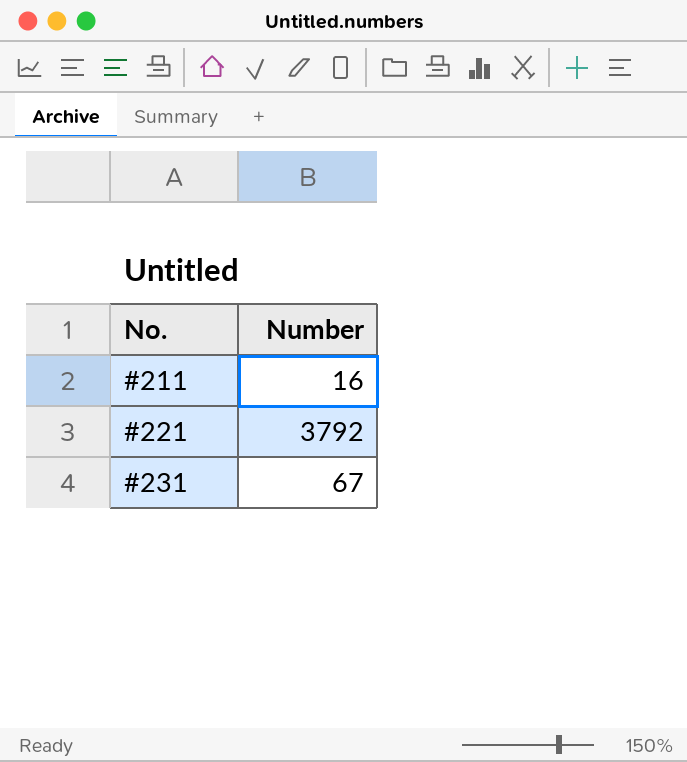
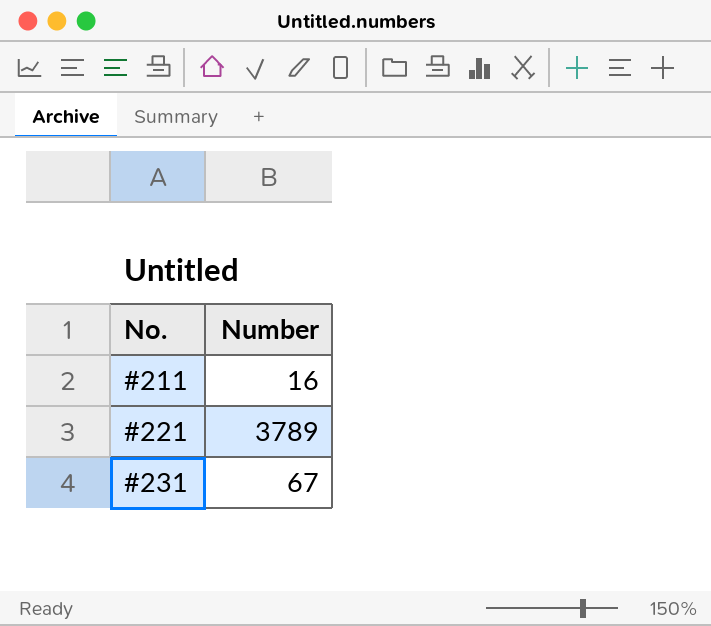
#221 | Number: 3792 -> 3789

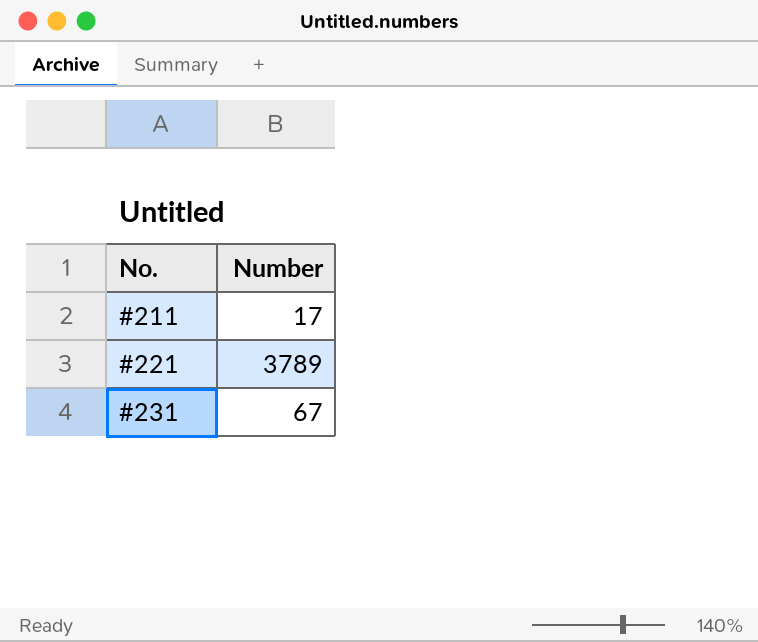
#211 | Number: 16 -> 17

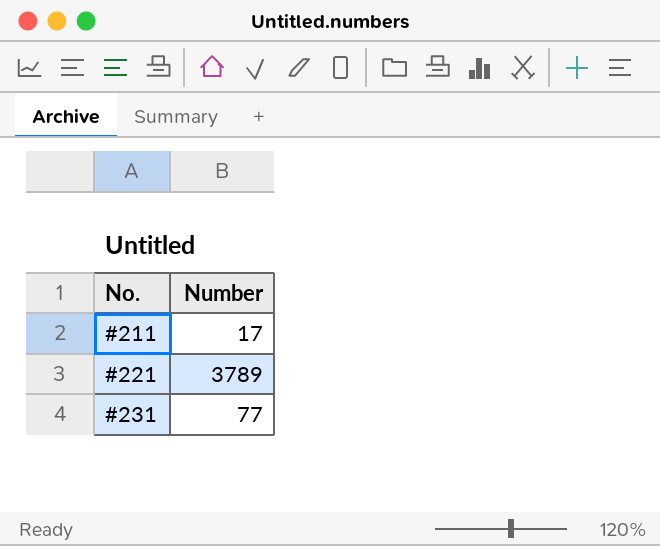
#231 | Number: 67 -> 77

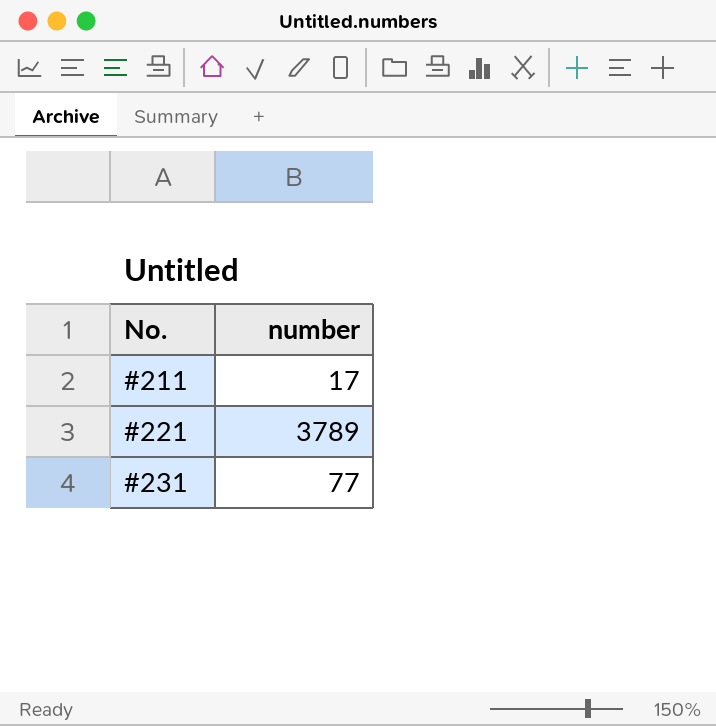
column name: Number -> number

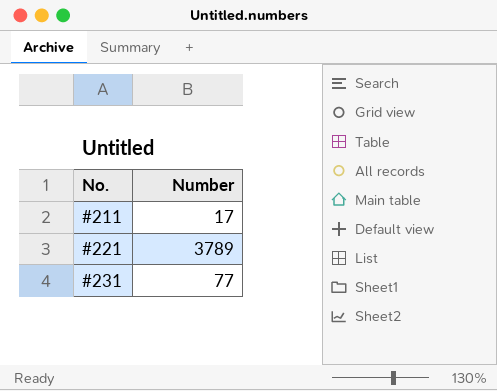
column name: number -> Number

